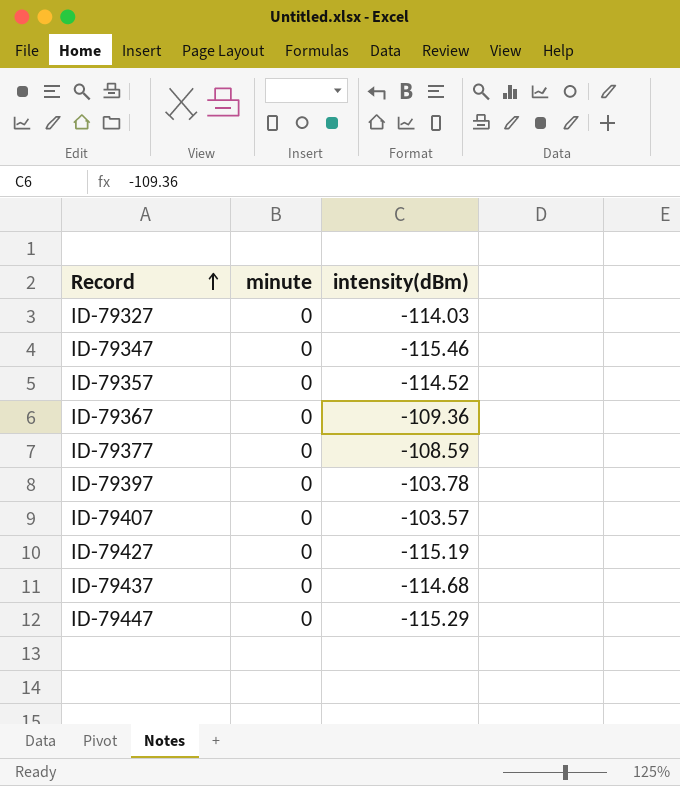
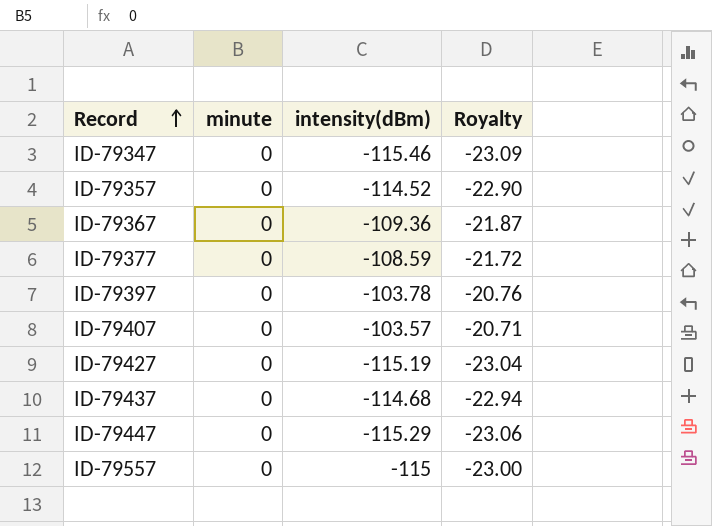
column Royalty | formula: none -> [intensity(dBm)] * 0.2
row ID-79327: 0 | -114.03 -> none
row ID-79557: none -> 0 | -115 | -23.00

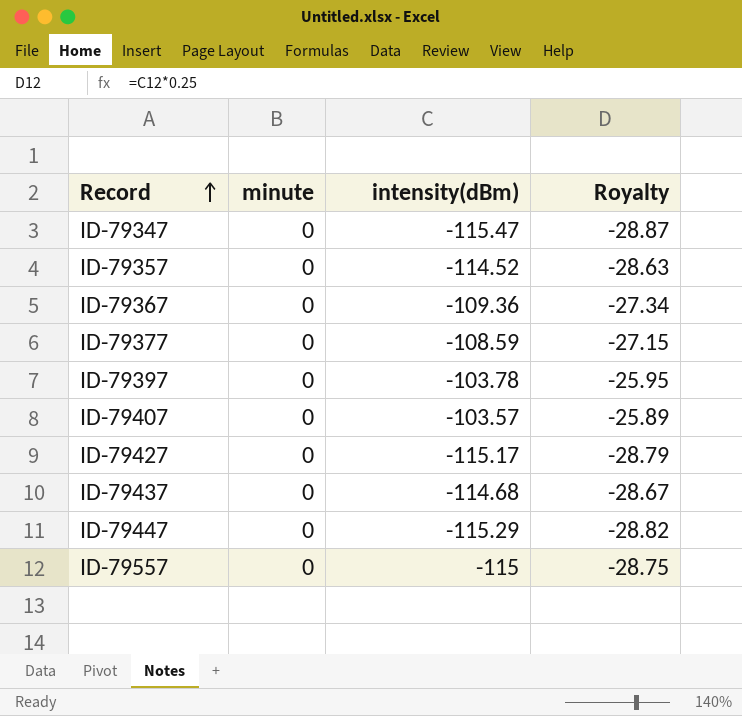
column Royalty | formula: [intensity(dBm)] * 0.2 -> [intensity(dBm)] * 0.25
ID-79347 | intensity(dBm): -115.46 -> -115.47
ID-79427 | intensity(dBm): -115.19 -> -115.17

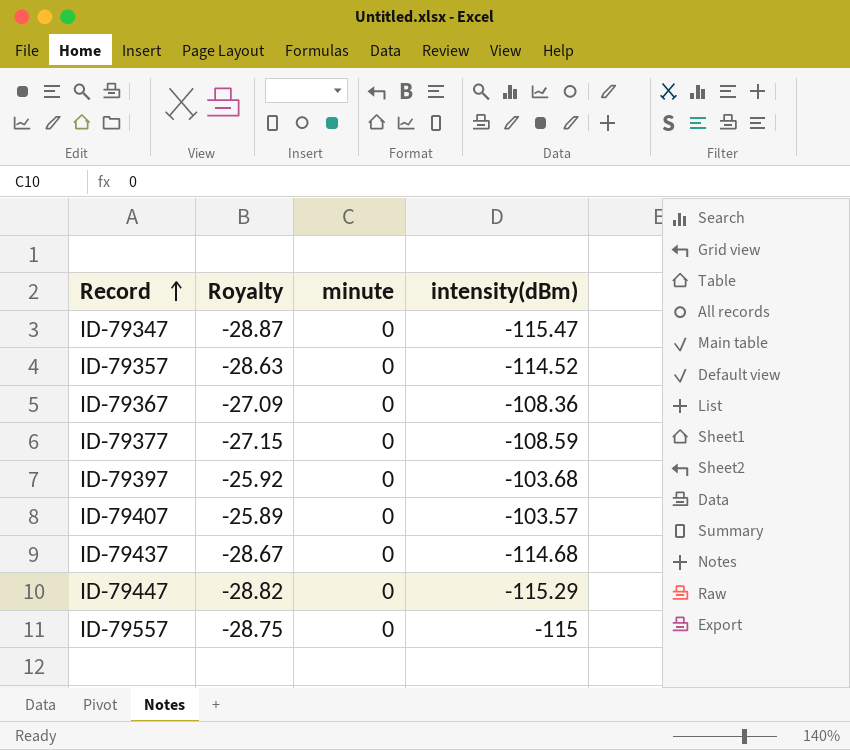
column Royalty | position: 4 -> 2
row ID-79427: 0 | -115.17 | -28.79 -> none
ID-79367 | Royalty: -27.34 -> -27.09
ID-79367 | intensity(dBm): -109.36 -> -108.36
ID-79397 | Royalty: -25.95 -> -25.92
ID-79397 | intensity(dBm): -103.78 -> -103.68

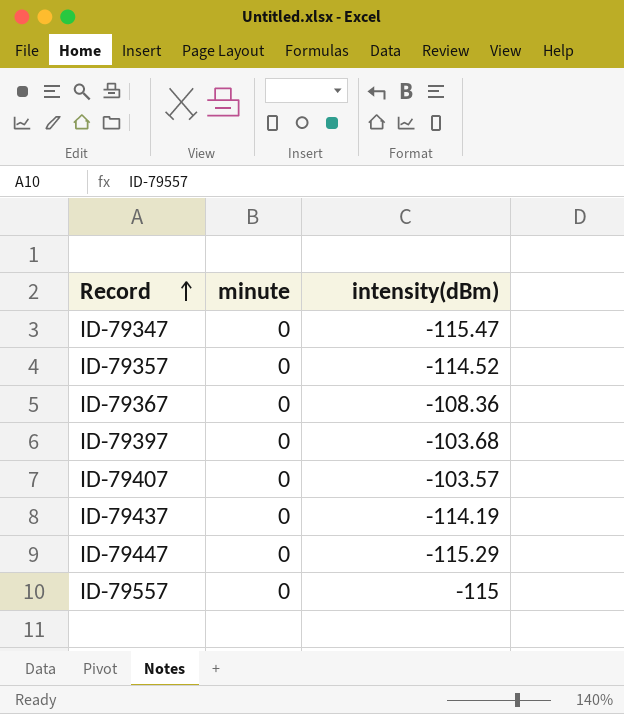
column Royalty | formula: [intensity(dBm)] * 0.25 -> none
row ID-79377: -27.15 | 0 | -108.59 -> none
ID-79437 | intensity(dBm): -114.68 -> -114.19

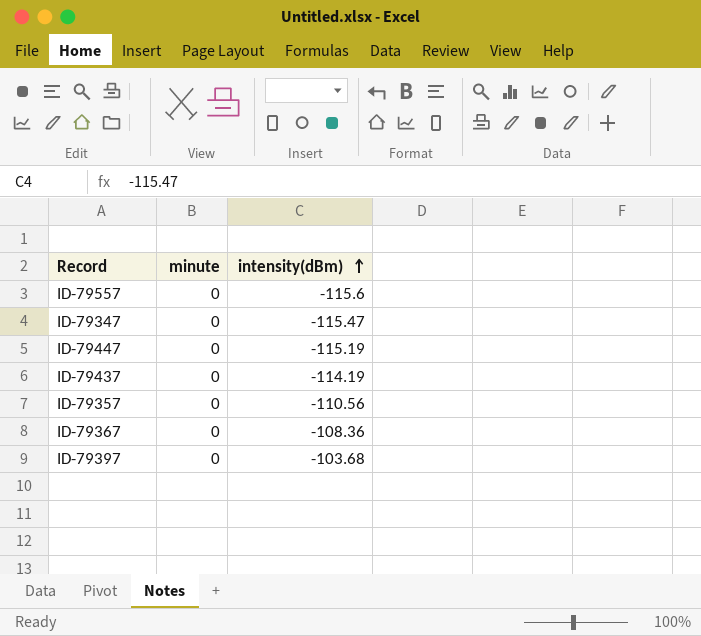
row order: Record ascending -> intensity(dBm) ascending
row ID-79407: 0 | -103.57 -> none
ID-79557 | intensity(dBm): -115 -> -115.6
ID-79447 | intensity(dBm): -115.29 -> -115.19
ID-79357 | intensity(dBm): -114.52 -> -110.56

